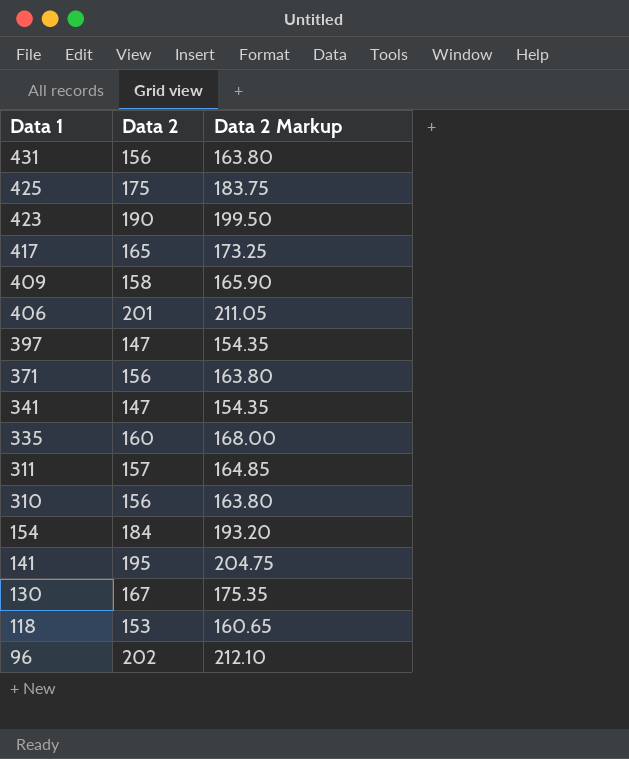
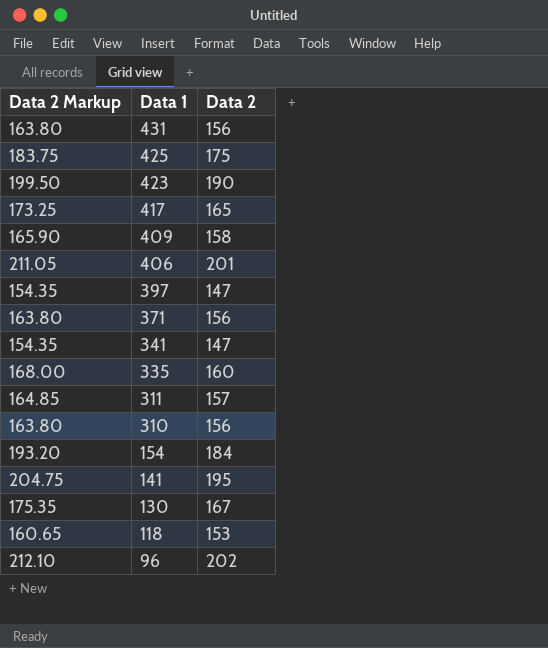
column Data 2 Markup | position: 3 -> 1

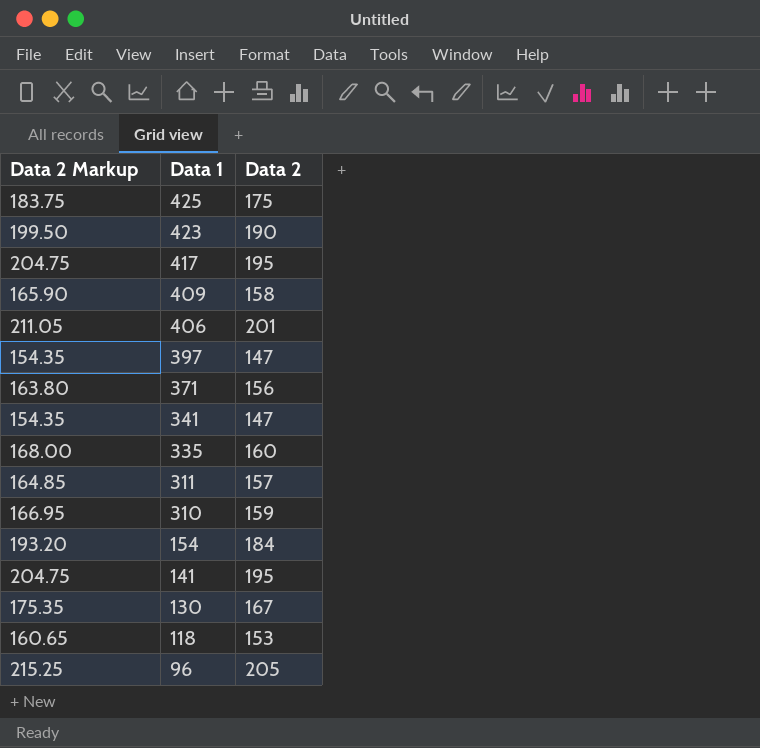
row 431: 163.80 | 156 -> none
417 | Data 2 Markup: 173.25 -> 204.75
417 | Data 2: 165 -> 195
310 | Data 2 Markup: 163.80 -> 166.95
310 | Data 2: 156 -> 159
96 | Data 2 Markup: 212.10 -> 215.25
96 | Data 2: 202 -> 205

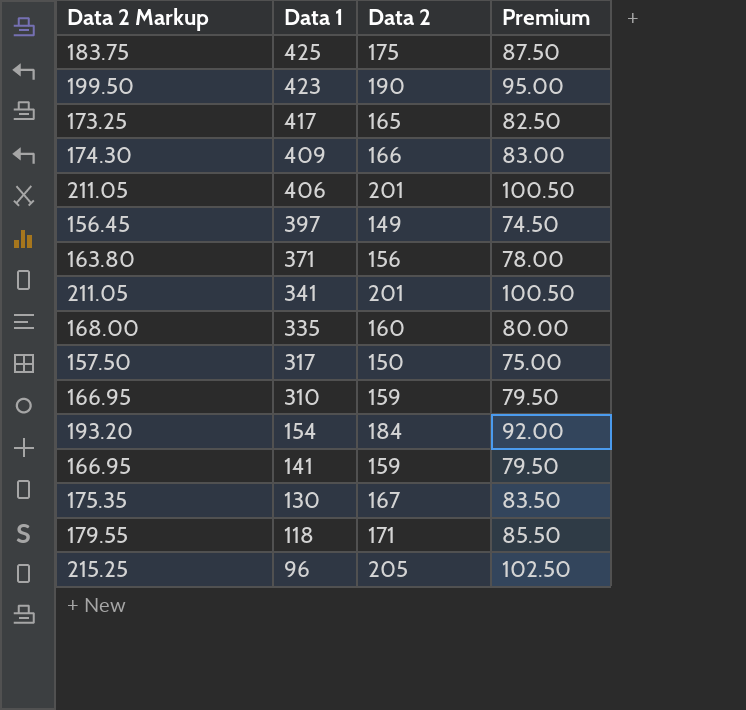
column Premium | formula: none -> [Data 2] * 0.5
row 311: 164.85 | 157 -> none
417 | Data 2 Markup: 204.75 -> 173.25
417 | Data 2: 195 -> 165
409 | Data 2 Markup: 165.90 -> 174.30
409 | Data 2: 158 -> 166
397 | Data 2 Markup: 154.35 -> 156.45
397 | Data 2: 147 -> 149
341 | Data 2 Markup: 154.35 -> 211.05
341 | Data 2: 147 -> 201
row 317: none -> 157.50 | 150 | 75.00
141 | Data 2 Markup: 204.75 -> 166.95
141 | Data 2: 195 -> 159
118 | Data 2 Markup: 160.65 -> 179.55
118 | Data 2: 153 -> 171

